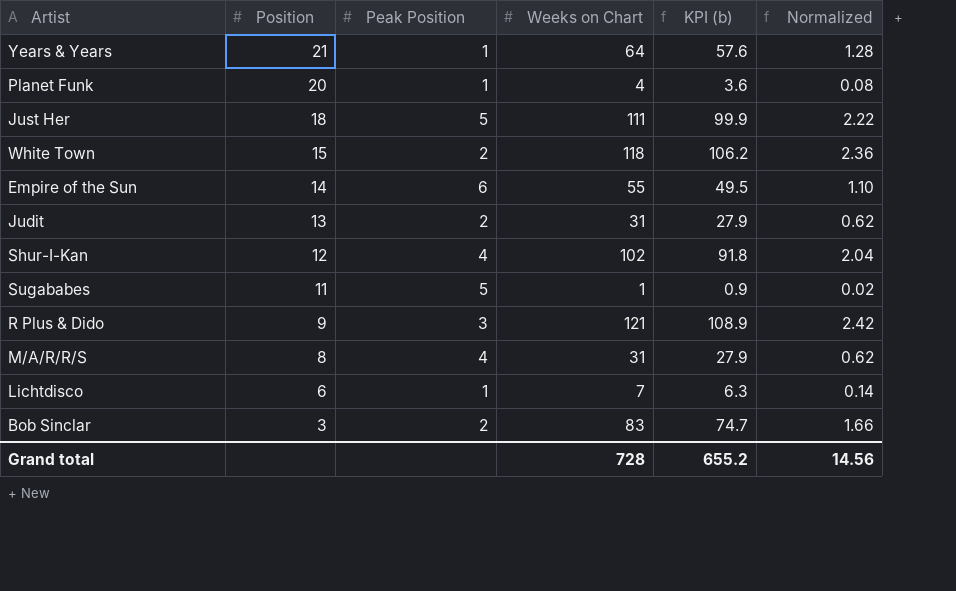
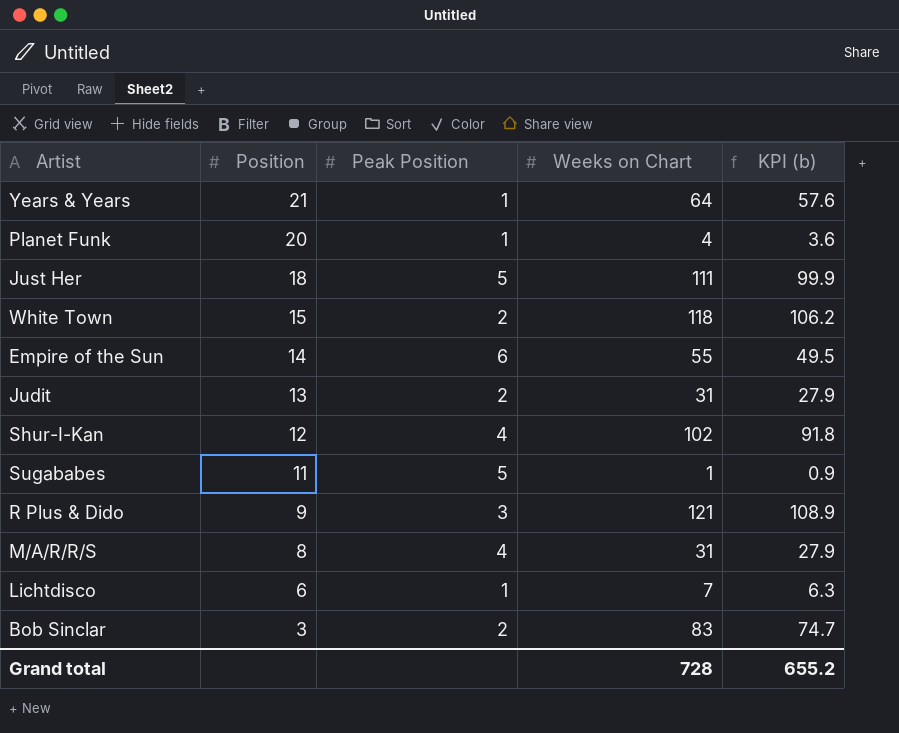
column Normalized | formula: [Weeks on Chart] * 0.02 -> none

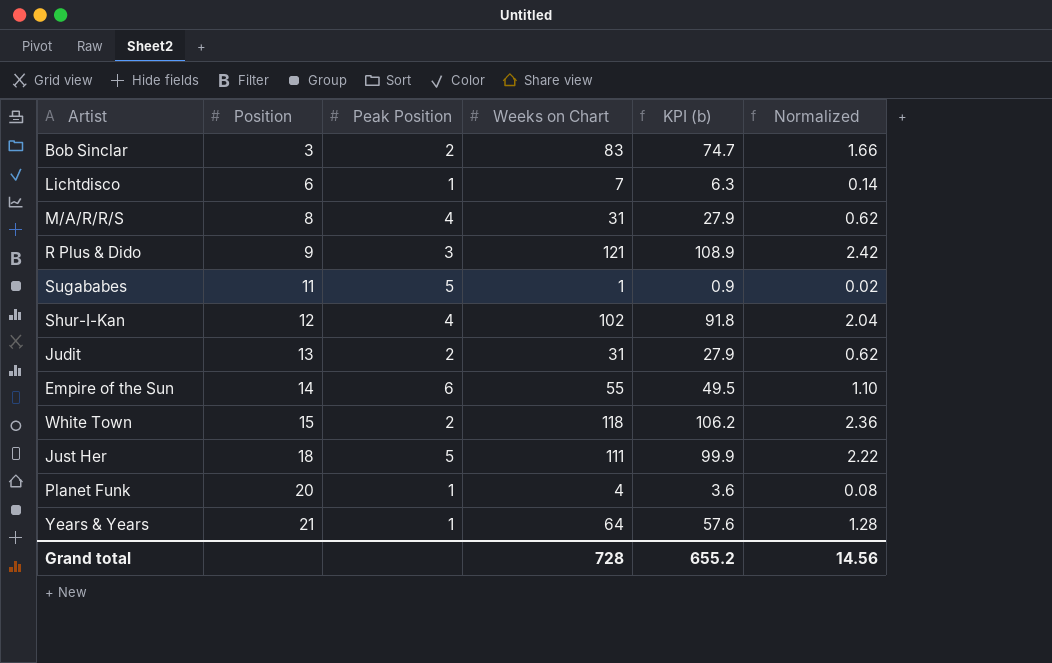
row order: Position descending -> Position ascending
column Normalized | formula: none -> [Weeks on Chart] * 0.02

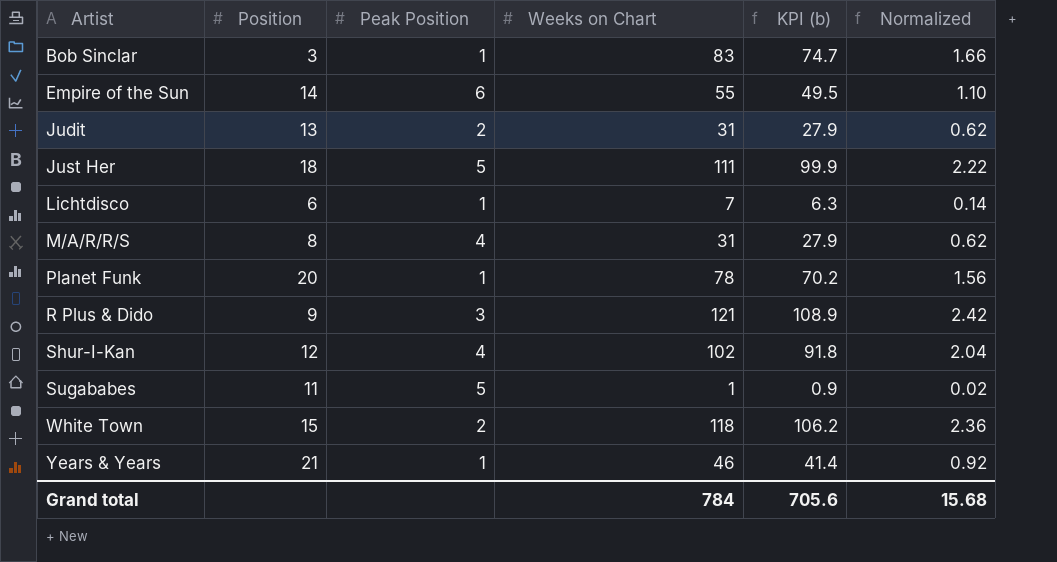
row order: Position ascending -> Artist ascending
Bob Sinclar | Peak Position: 2 -> 1
Planet Funk | Weeks on Chart: 4 -> 78
Planet Funk | KPI (b): 3.6 -> 70.2
Planet Funk | Normalized: 0.08 -> 1.56
Years & Years | Weeks on Chart: 64 -> 46
Years & Years | KPI (b): 57.6 -> 41.4
Years & Years | Normalized: 1.28 -> 0.92
Grand total | Weeks on Chart: 728 -> 784
Grand total | KPI (b): 655.2 -> 705.6
Grand total | Normalized: 14.56 -> 15.68

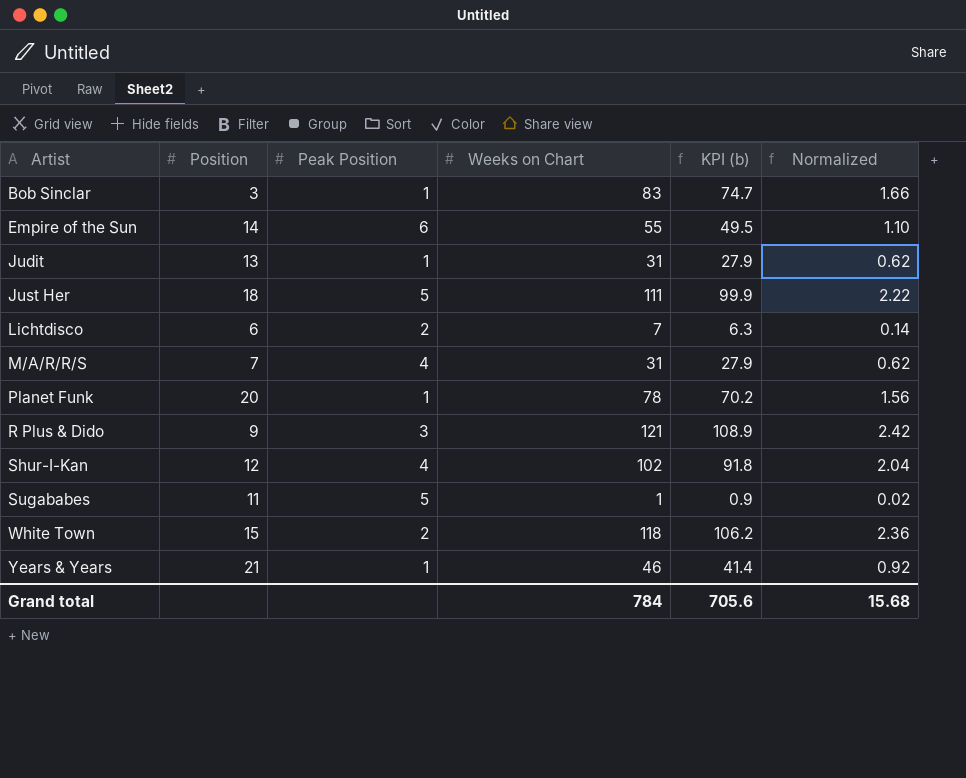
Judit | Peak Position: 2 -> 1
Lichtdisco | Peak Position: 1 -> 2
M/A/R/R/S | Position: 8 -> 7

